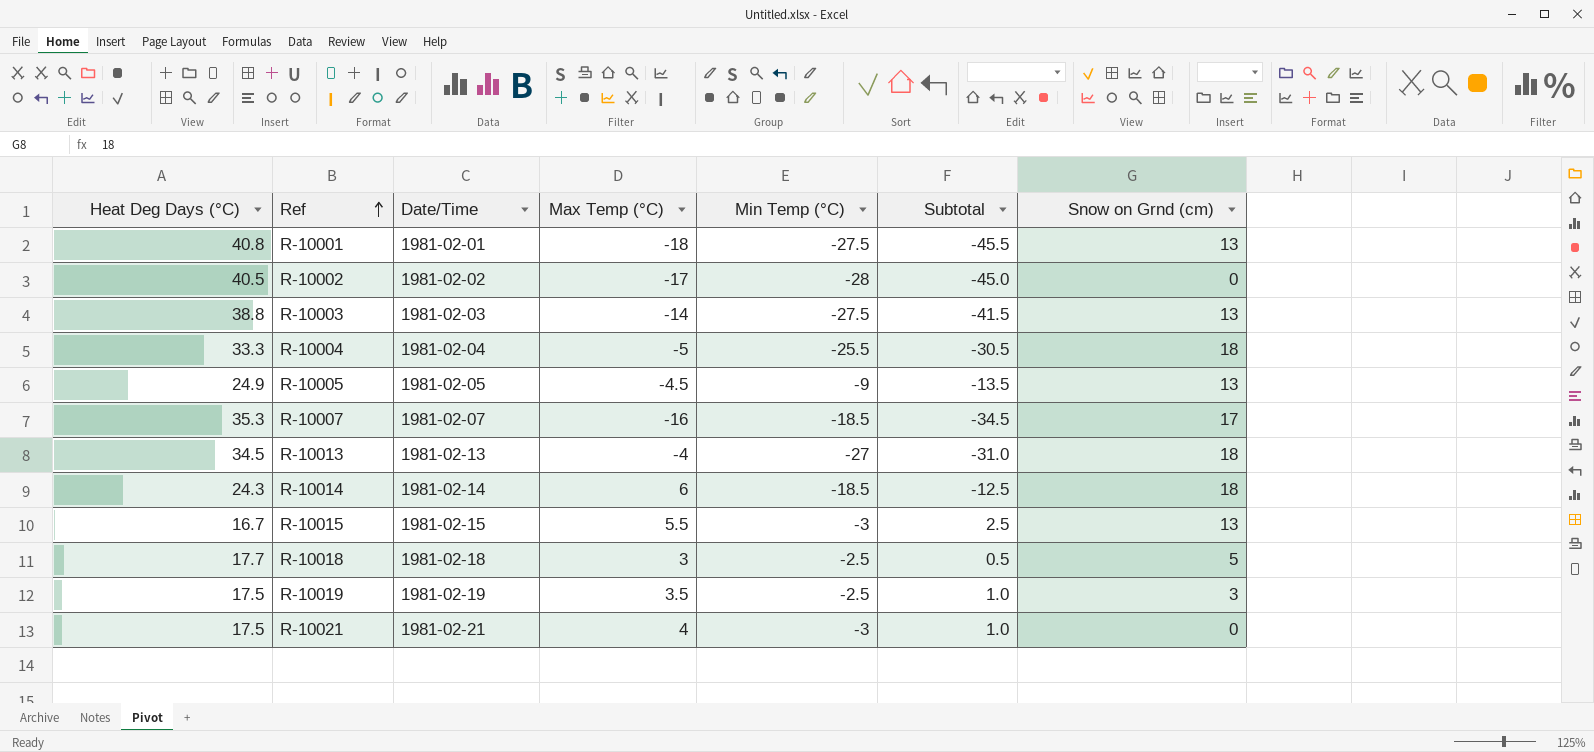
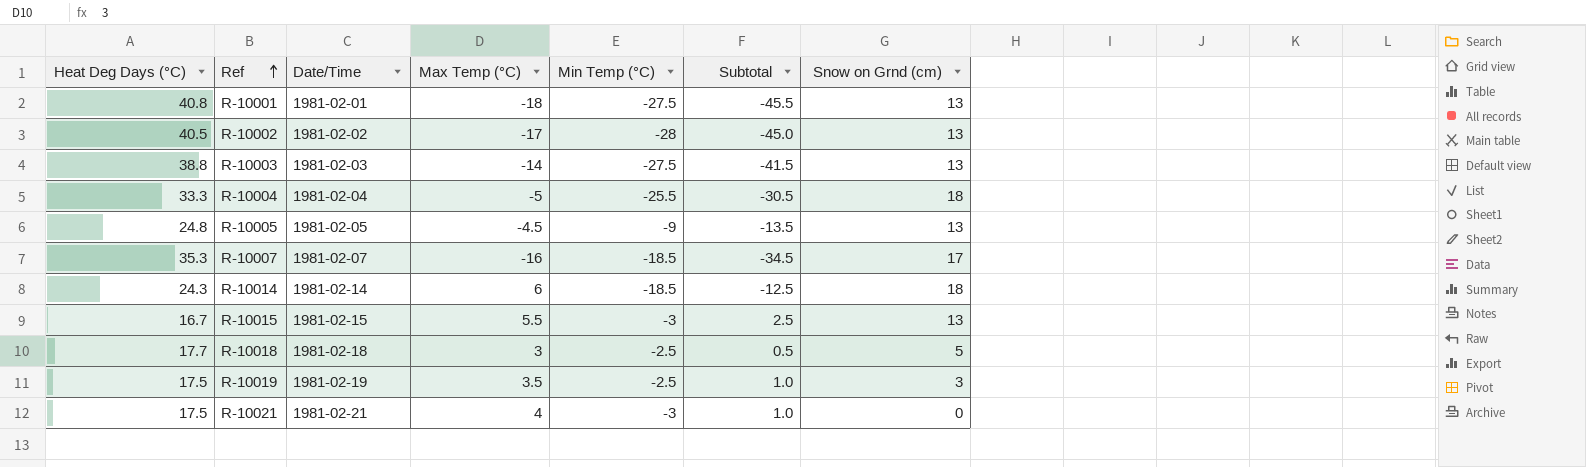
row R-10013: 34.5 | 1981-02-13 | -4 | -27 | -31.0 | 18 -> none
R-10002 | Snow on Grnd (cm): 0 -> 13
R-10005 | Heat Deg Days (°C): 24.9 -> 24.8

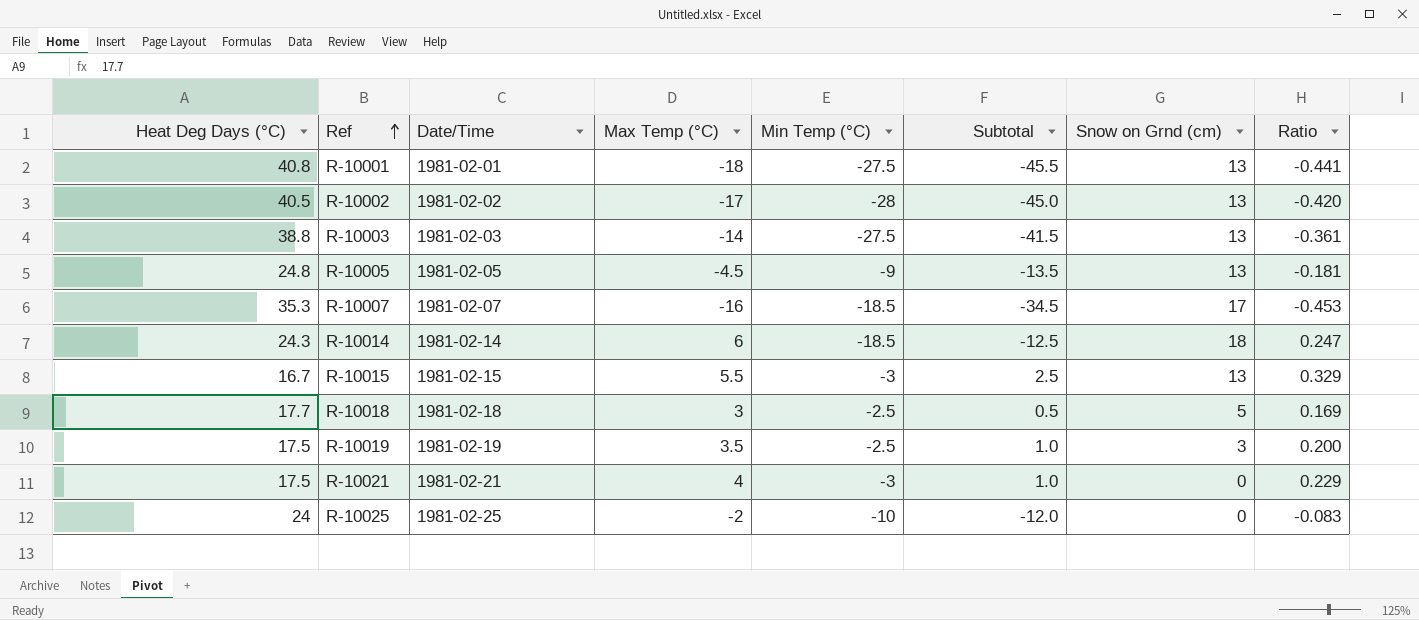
column Ratio | formula: none -> [Max Temp (°C)] / [Heat Deg Days (°C)]
row R-10004: 33.3 | 1981-02-04 | -5 | -25.5 | -30.5 | 18 -> none
row R-10025: none -> 24 | 1981-02-25 | -2 | -10 | -12.0 | 0 | -0.083

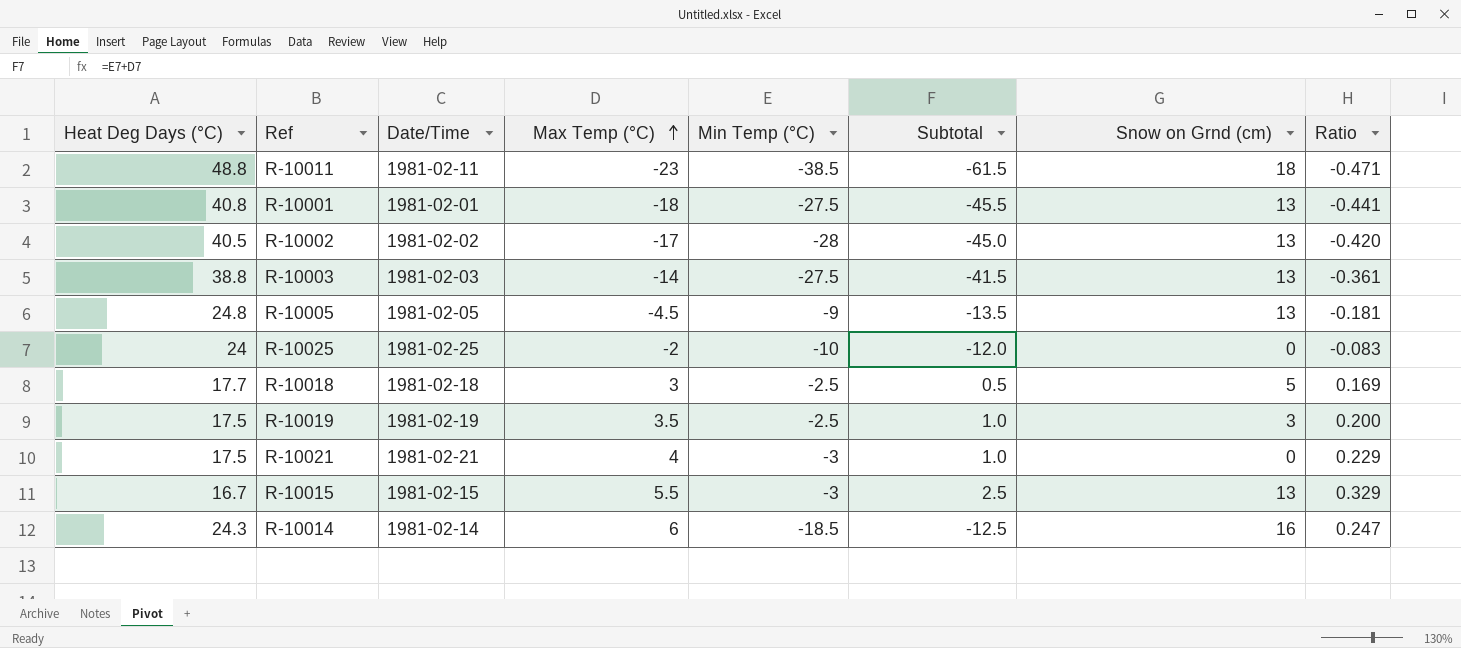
row order: Ref ascending -> Max Temp (°C) ascending
row R-10007: 35.3 | 1981-02-07 | -16 | -18.5 | -34.5 | 17 | -0.453 -> none
row R-10011: none -> 48.8 | 1981-02-11 | -23 | -38.5 | -61.5 | 18 | -0.471
R-10014 | Snow on Grnd (cm): 18 -> 16

